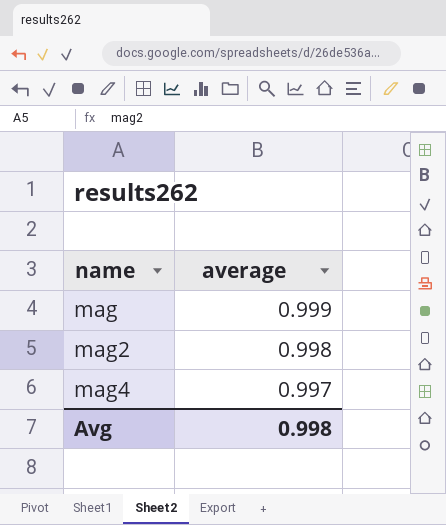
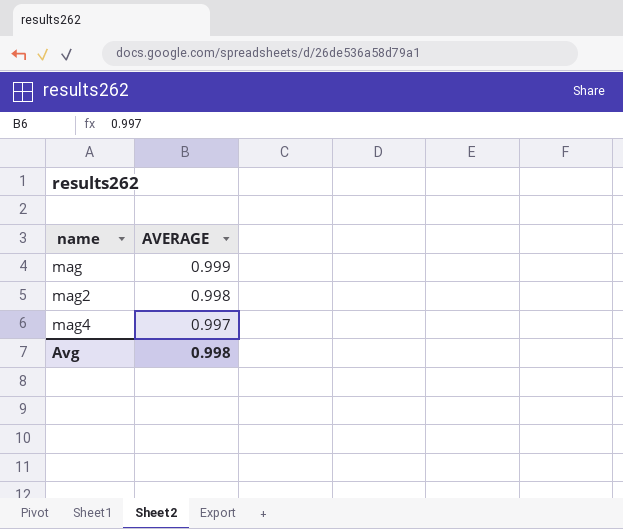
column name: average -> AVERAGE

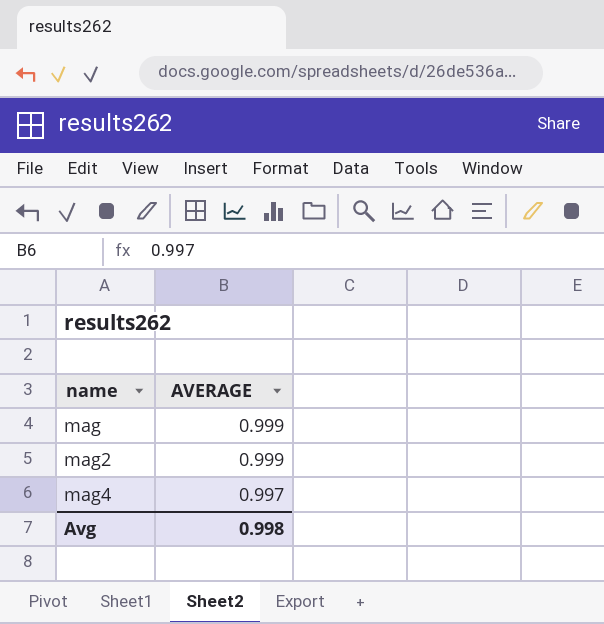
mag2 | AVERAGE: 0.998 -> 0.999

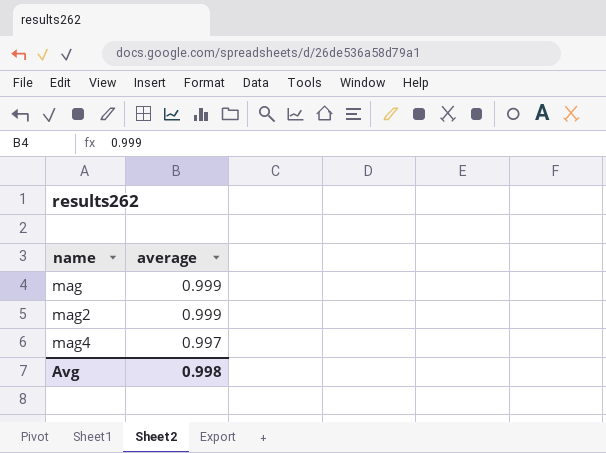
column name: AVERAGE -> average

